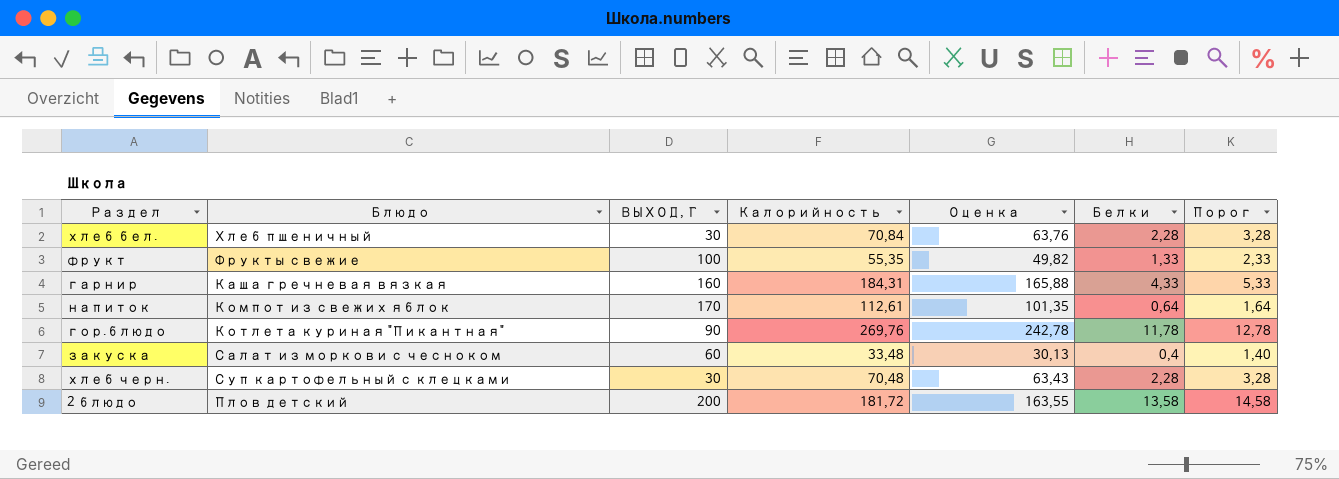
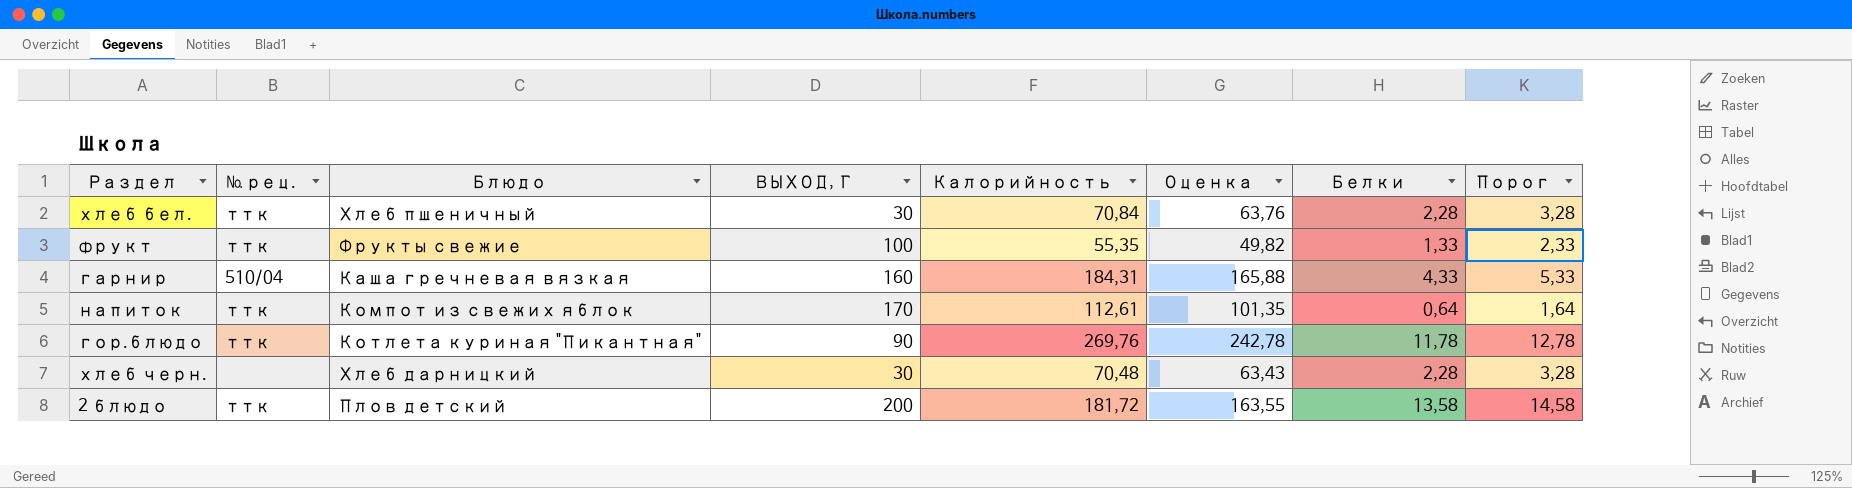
column № рец. | position: none -> 2
row закуска: Салат из моркови с чесноком | 60 | 33,48 | 30,13 | 0,4 | 1,40 -> none
хлеб черн. | Блюдо: Суп картофельный с клецками -> Хлеб дарницкий

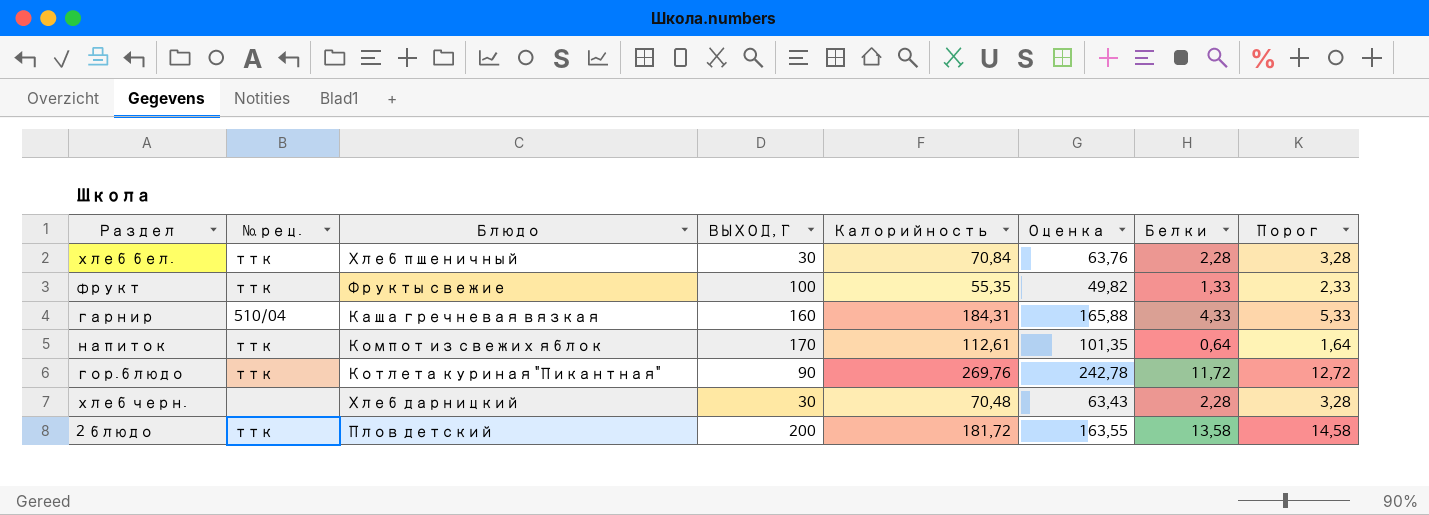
гор.блюдо | Белки: 11,78 -> 11,72
гор.блюдо | Порог: 12,78 -> 12,72

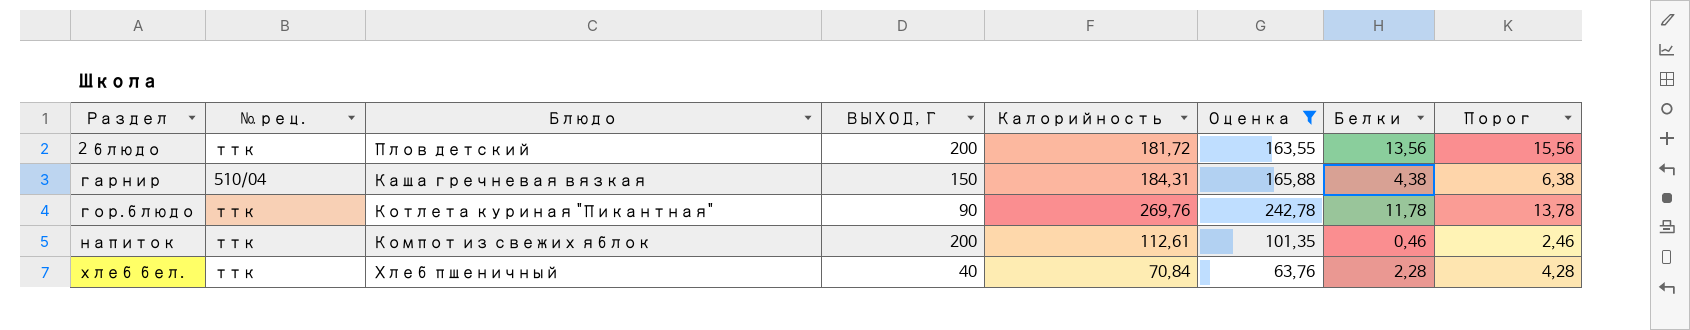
filter: none -> Оценка >= 63,76
row order: none -> Раздел ascending
column Порог | formula: [Белки] + 1 -> [Белки] + 2
2 блюдо | Белки: 13,58 -> 13,56
гарнир | ВЫХОД, Г: 160 -> 150
гарнир | Белки: 4,33 -> 4,38
гор.блюдо | Белки: 11,72 -> 11,78
напиток | ВЫХОД, Г: 170 -> 200
напиток | Белки: 0,64 -> 0,46
хлеб бел. | ВЫХОД, Г: 30 -> 40

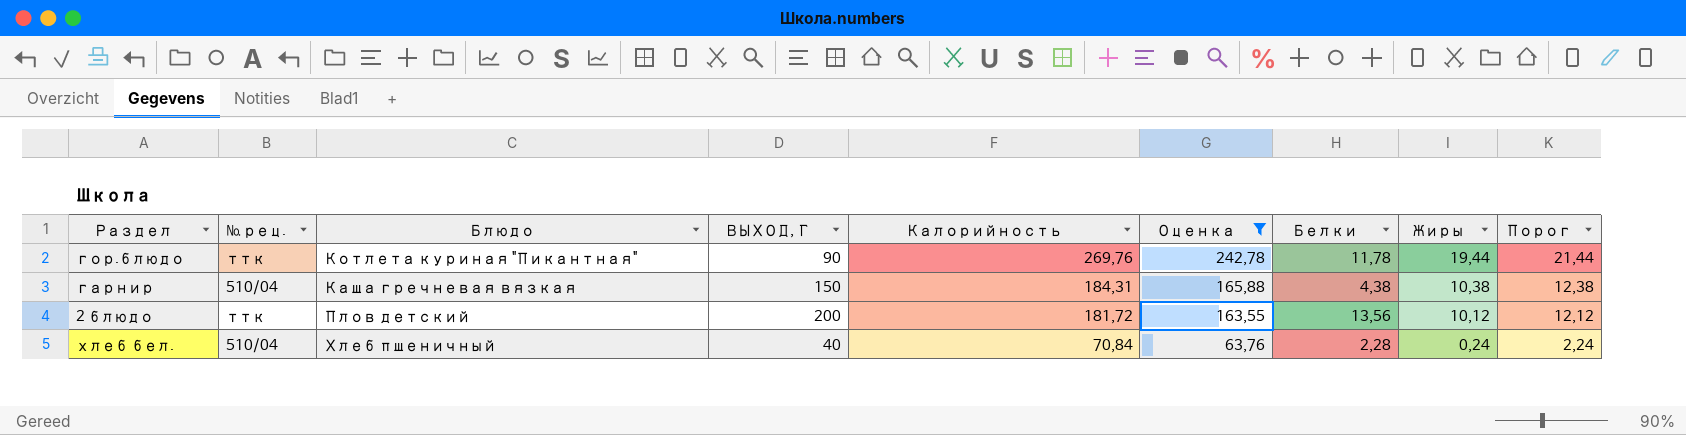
row order: Раздел ascending -> Калорийность descending
column Жиры | position: none -> 8
column Порог | formula: [Белки] + 2 -> [Жиры] + 2
row напиток: ттк | Компот из свежих яблок | 200 | 112,61 | 101,35 | 0,46 | 2,46 -> none
хлеб бел. | № рец.: ттк -> 510/04

